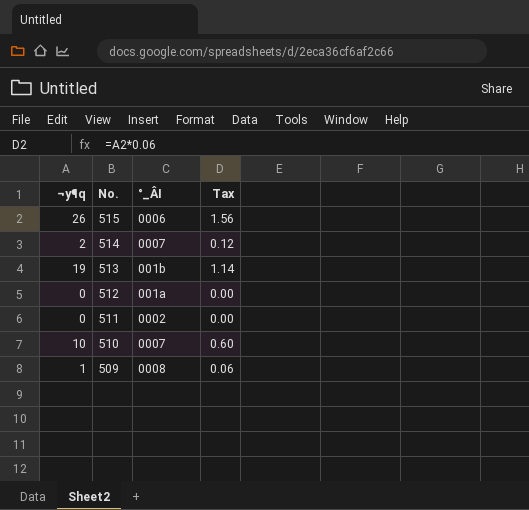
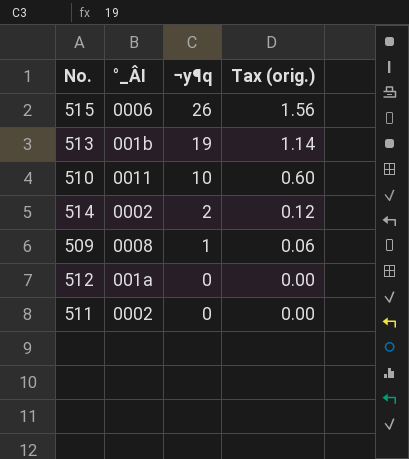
row order: No. descending -> ¬y¶q descending
column ¬y¶q | position: 1 -> 3
column name: Tax -> Tax (orig.)
510 | °_ÂI: 0007 -> 0011
514 | °_ÂI: 0007 -> 0002

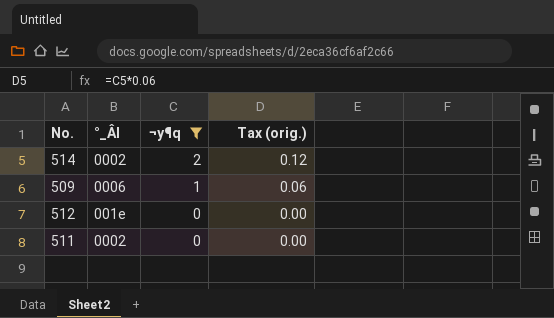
filter: none -> ¬y¶q <= 2
509 | °_ÂI: 0008 -> 0006
512 | °_ÂI: 001a -> 001e

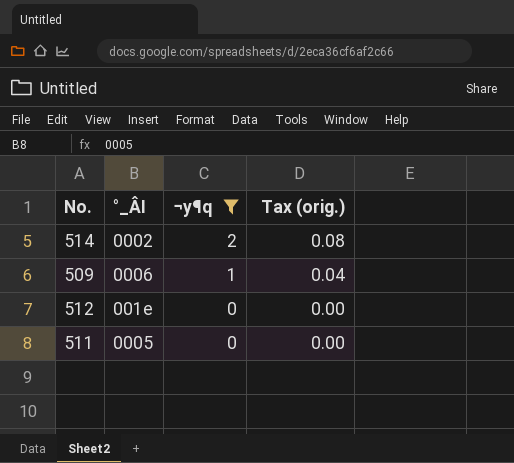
column Tax (orig.) | formula: [¬y¶q] * 0.06 -> [¬y¶q] * 0.04
511 | °_ÂI: 0002 -> 0005

